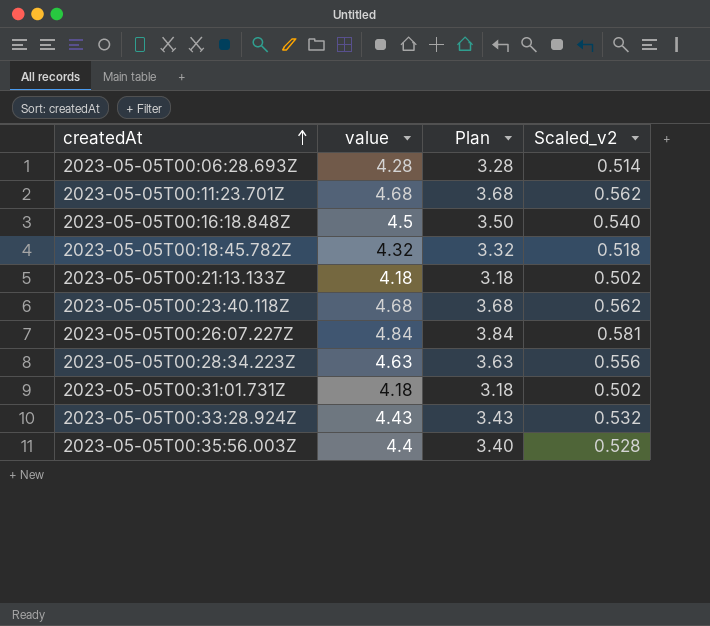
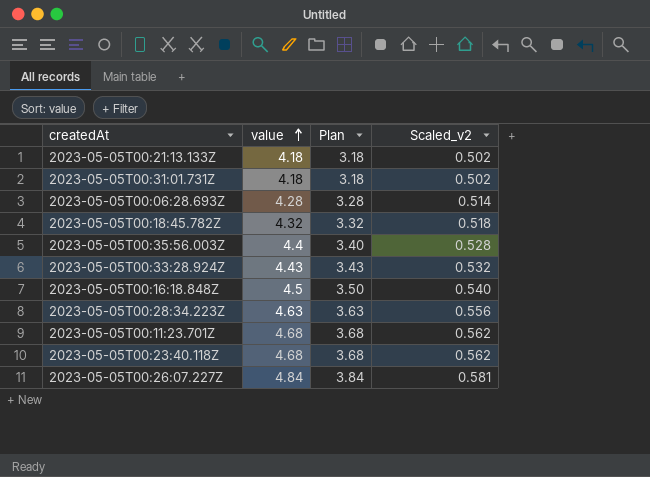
row order: createdAt ascending -> value ascending

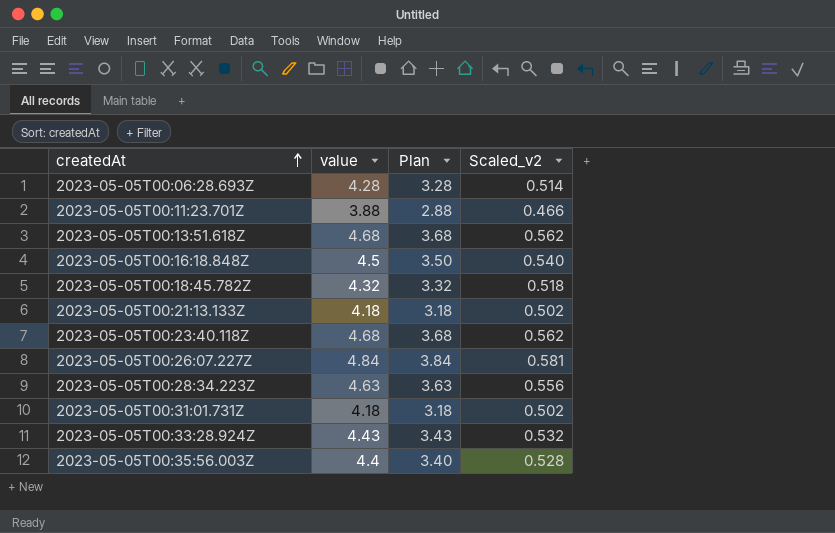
row order: value ascending -> createdAt ascending
2023-05-05T00:11:23.701Z | value: 4.68 -> 3.88
2023-05-05T00:11:23.701Z | Plan: 3.68 -> 2.88
2023-05-05T00:11:23.701Z | Scaled_v2: 0.562 -> 0.466
row 2023-05-05T00:13:51.618Z: none -> 4.68 | 3.68 | 0.562

